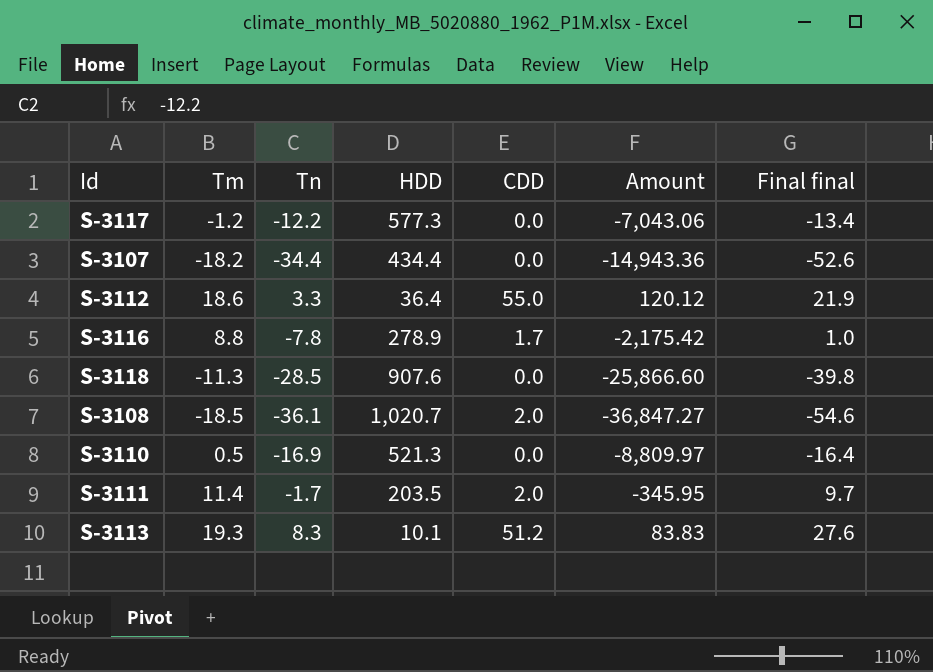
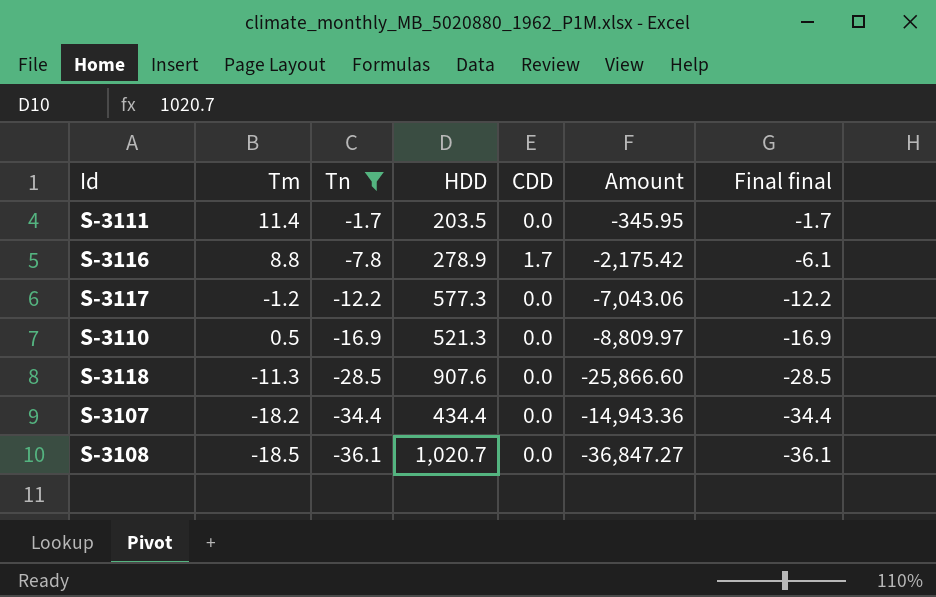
filter: none -> Tn <= -1.7
row order: none -> Tn descending
column Final final | formula: [Tm] + [Tn] -> [Tn] + [CDD]
S-3111 | CDD: 2.0 -> 0.0
S-3108 | CDD: 2.0 -> 0.0

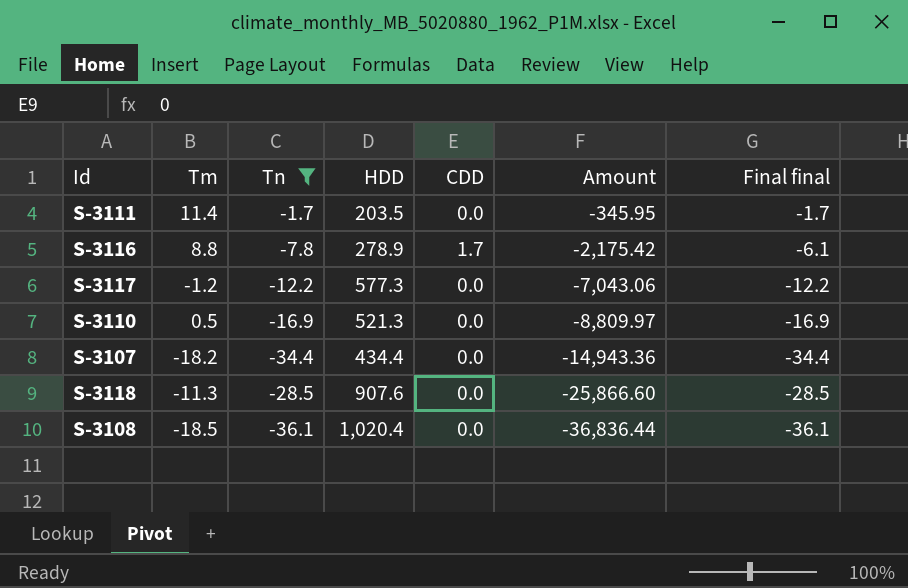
row order: Tn descending -> Amount descending
S-3108 | HDD: 1,020.7 -> 1,020.4
S-3108 | Amount: -36,847.27 -> -36,836.44

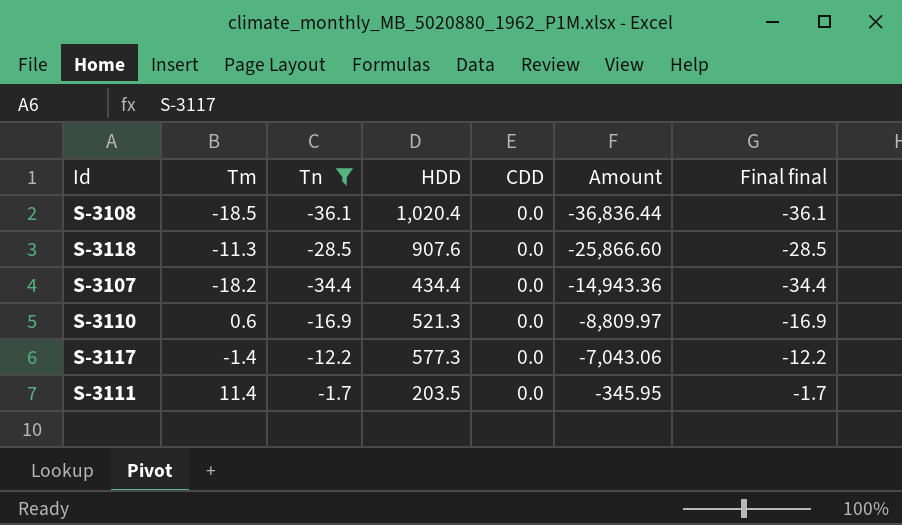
row order: Amount descending -> Amount ascending
row S-3116: 8.8 | -7.8 | 278.9 | 1.7 | -2,175.42 | -6.1 -> none
S-3110 | Tm: 0.5 -> 0.6
S-3117 | Tm: -1.2 -> -1.4

